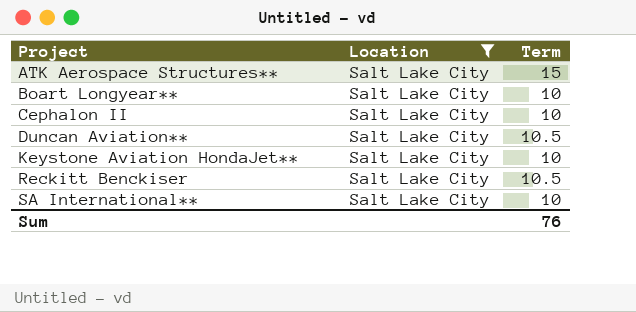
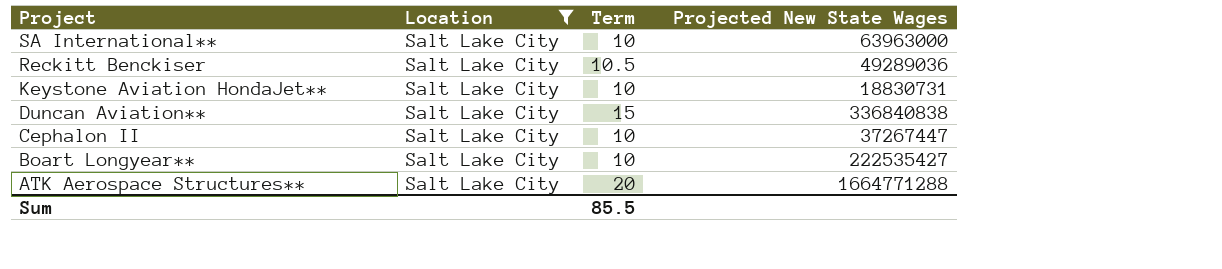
row order: Project ascending -> Project descending
column Projected New State Wages | position: none -> 4
Duncan Aviation** | Term: 10.5 -> 15
ATK Aerospace Structures** | Term: 15 -> 20
Sum | Term: 76 -> 85.5

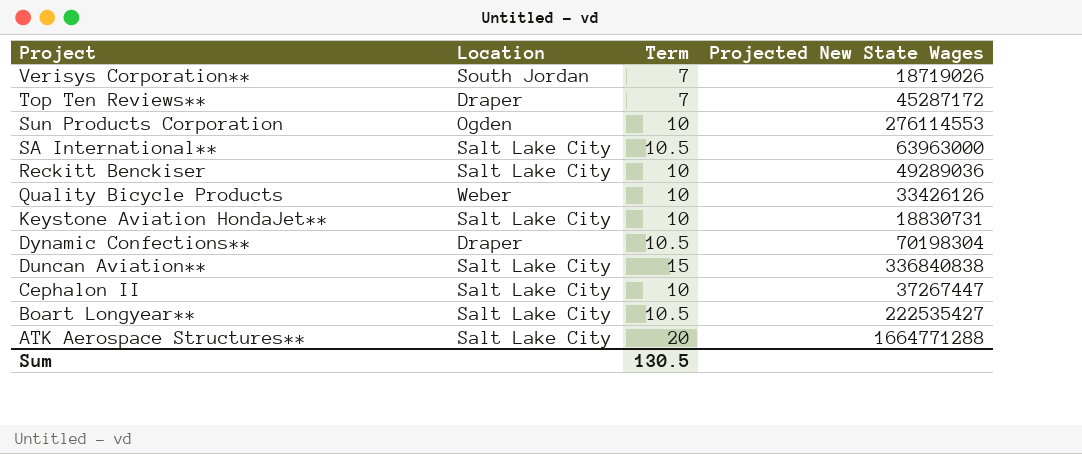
filter: Location = Salt Lake City -> none
SA International** | Term: 10 -> 10.5
Reckitt Benckiser | Term: 10.5 -> 10
Boart Longyear** | Term: 10 -> 10.5
Sum | Term: 85.5 -> 130.5

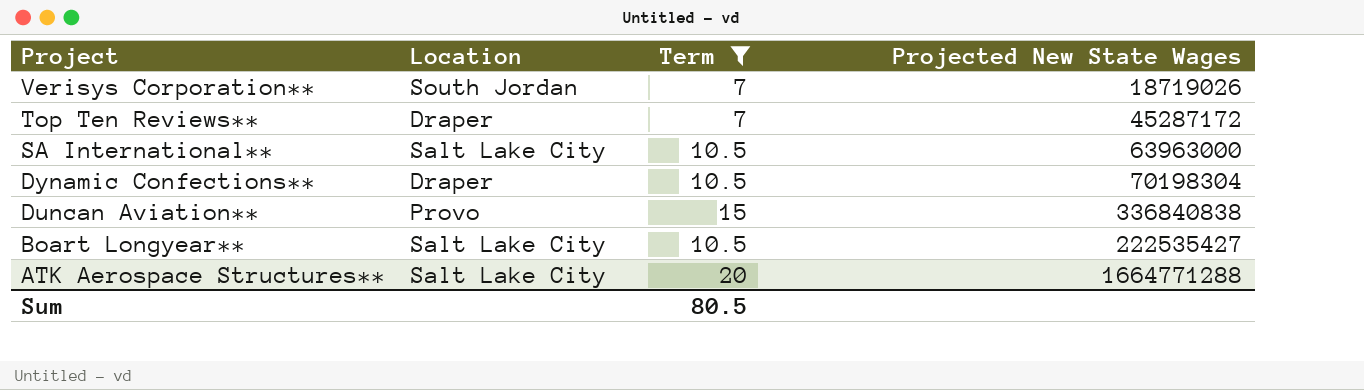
filter: none -> Term != 10
Duncan Aviation** | Location: Salt Lake City -> Provo
Sum | Term: 130.5 -> 80.5

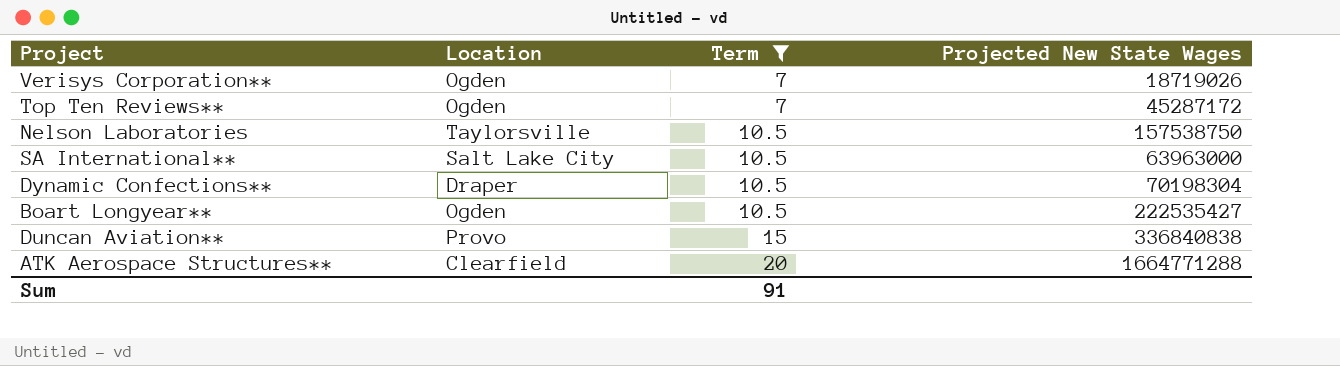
row order: Project descending -> Term ascending
Verisys Corporation** | Location: South Jordan -> Ogden
Top Ten Reviews** | Location: Draper -> Ogden
row Nelson Laboratories: none -> Taylorsville | 10.5 | 157538750
Boart Longyear** | Location: Salt Lake City -> Ogden
ATK Aerospace Structures** | Location: Salt Lake City -> Clearfield
Sum | Term: 80.5 -> 91

